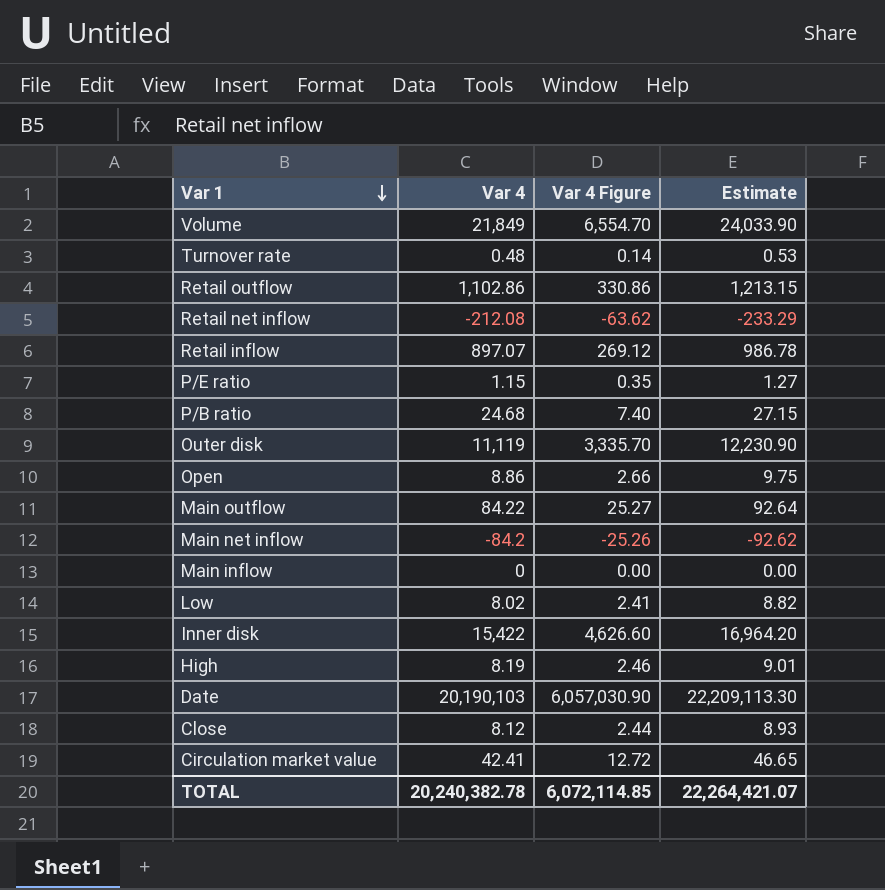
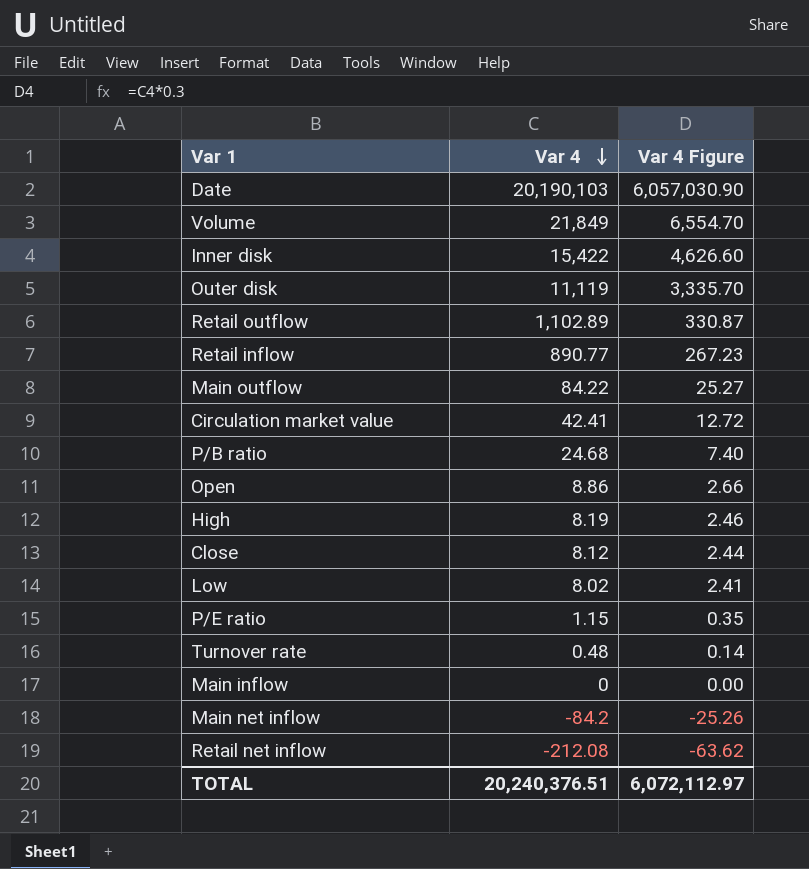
row order: Var 1 descending -> Var 4 descending
column Estimate | formula: [Var 4] * 1.1 -> none
Retail outflow | Var 4: 1,102.86 -> 1,102.89
Retail outflow | Var 4 Figure: 330.86 -> 330.87
Retail inflow | Var 4: 897.07 -> 890.77
Retail inflow | Var 4 Figure: 269.12 -> 267.23
TOTAL | Var 4: 20,240,382.78 -> 20,240,376.51
TOTAL | Var 4 Figure: 6,072,114.85 -> 6,072,112.97

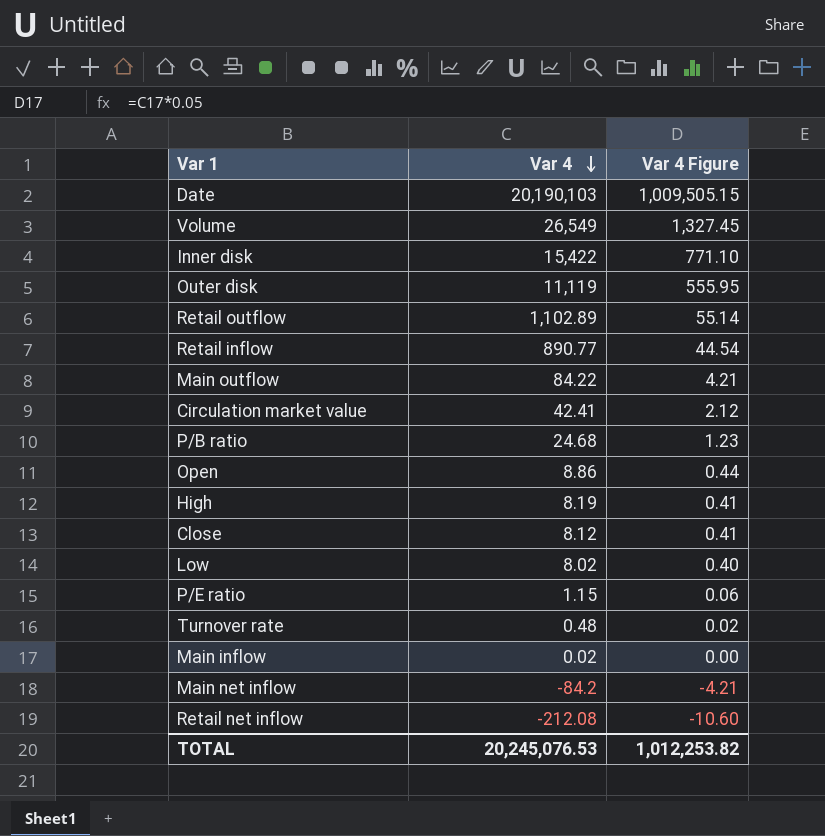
column Var 4 Figure | formula: [Var 4] * 0.3 -> [Var 4] * 0.05
Volume | Var 4: 21,849 -> 26,549
Main inflow | Var 4: 0 -> 0.02
TOTAL | Var 4: 20,240,376.51 -> 20,245,076.53
TOTAL | Var 4 Figure: 6,072,112.97 -> 1,012,253.82

